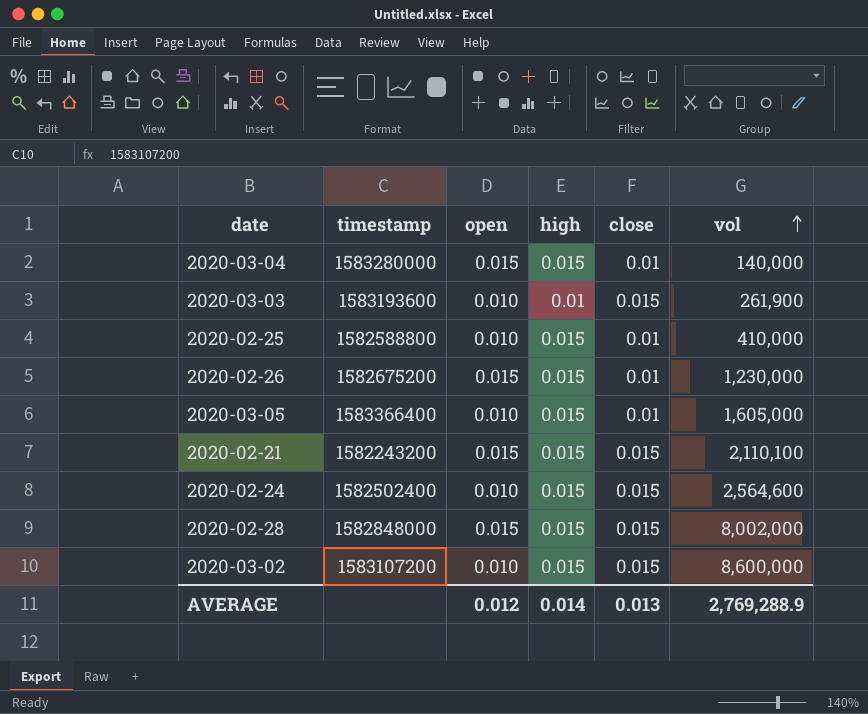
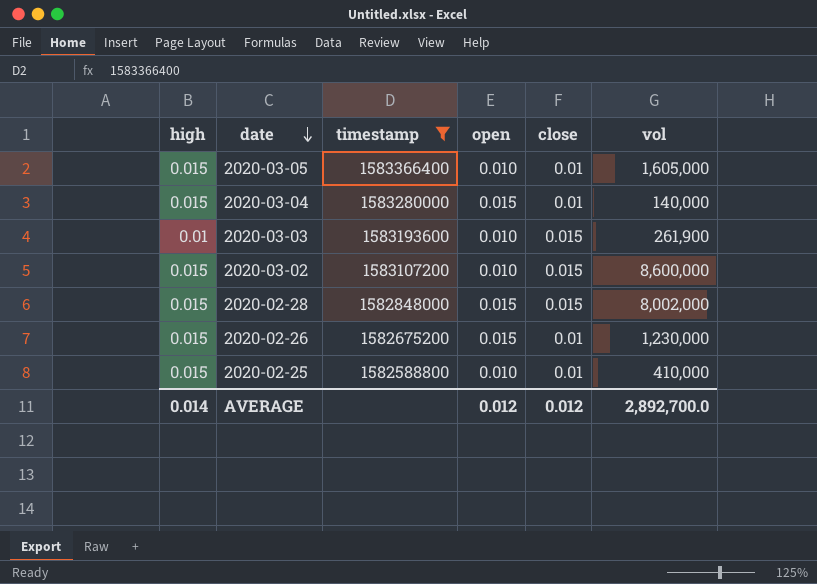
filter: none -> timestamp >= 1582588800
row order: vol ascending -> date descending
column high | position: 4 -> 1
AVERAGE | close: 0.013 -> 0.012
AVERAGE | vol: 2,769,288.9 -> 2,892,700.0

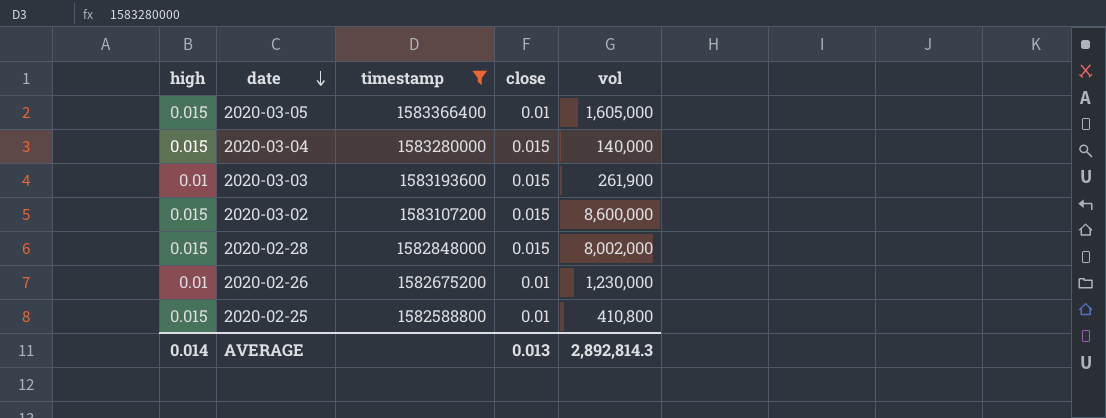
column open | position: 4 -> none
2020-03-04 | close: 0.01 -> 0.015
2020-02-26 | high: 0.015 -> 0.01
2020-02-25 | vol: 410,000 -> 410,800
AVERAGE | close: 0.012 -> 0.013
AVERAGE | vol: 2,892,700.0 -> 2,892,814.3

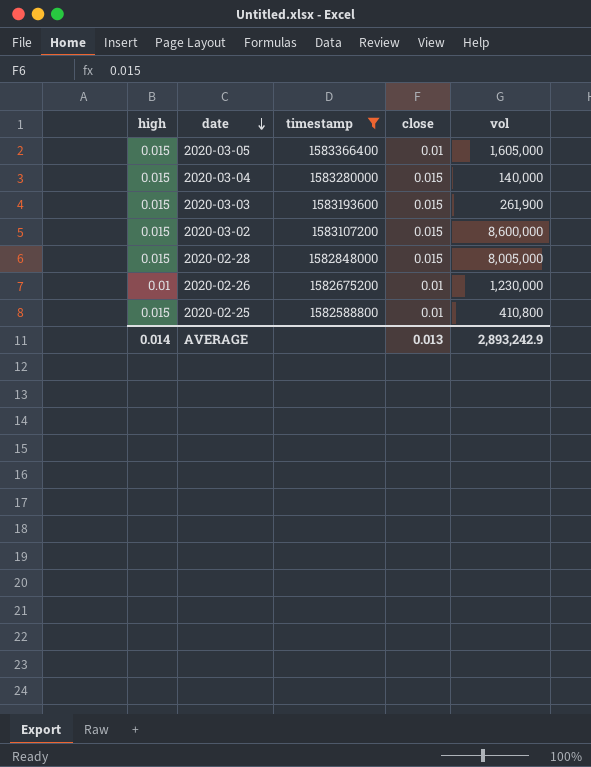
2020-03-03 | high: 0.01 -> 0.015
2020-02-28 | vol: 8,002,000 -> 8,005,000
AVERAGE | vol: 2,892,814.3 -> 2,893,242.9

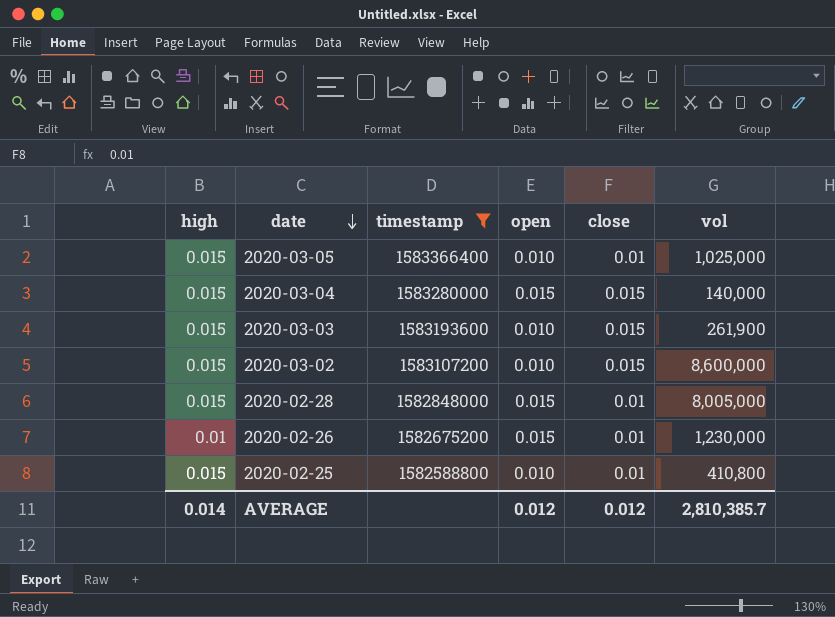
column open | position: none -> 4
2020-03-05 | vol: 1,605,000 -> 1,025,000
2020-02-28 | close: 0.015 -> 0.01
AVERAGE | close: 0.013 -> 0.012
AVERAGE | vol: 2,893,242.9 -> 2,810,385.7

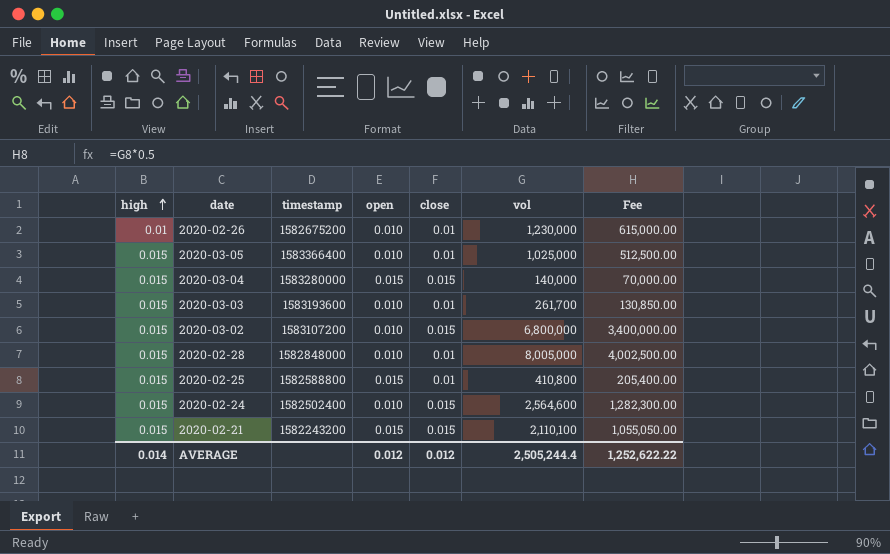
filter: timestamp >= 1582588800 -> none
row order: date descending -> high ascending
column Fee | formula: none -> [vol] * 0.5
2020-02-26 | open: 0.015 -> 0.010
2020-03-03 | close: 0.015 -> 0.01
2020-03-03 | vol: 261,900 -> 261,700
2020-03-02 | vol: 8,600,000 -> 6,800,000
2020-02-28 | open: 0.015 -> 0.010
2020-02-25 | open: 0.010 -> 0.015
AVERAGE | vol: 2,810,385.7 -> 2,505,244.4

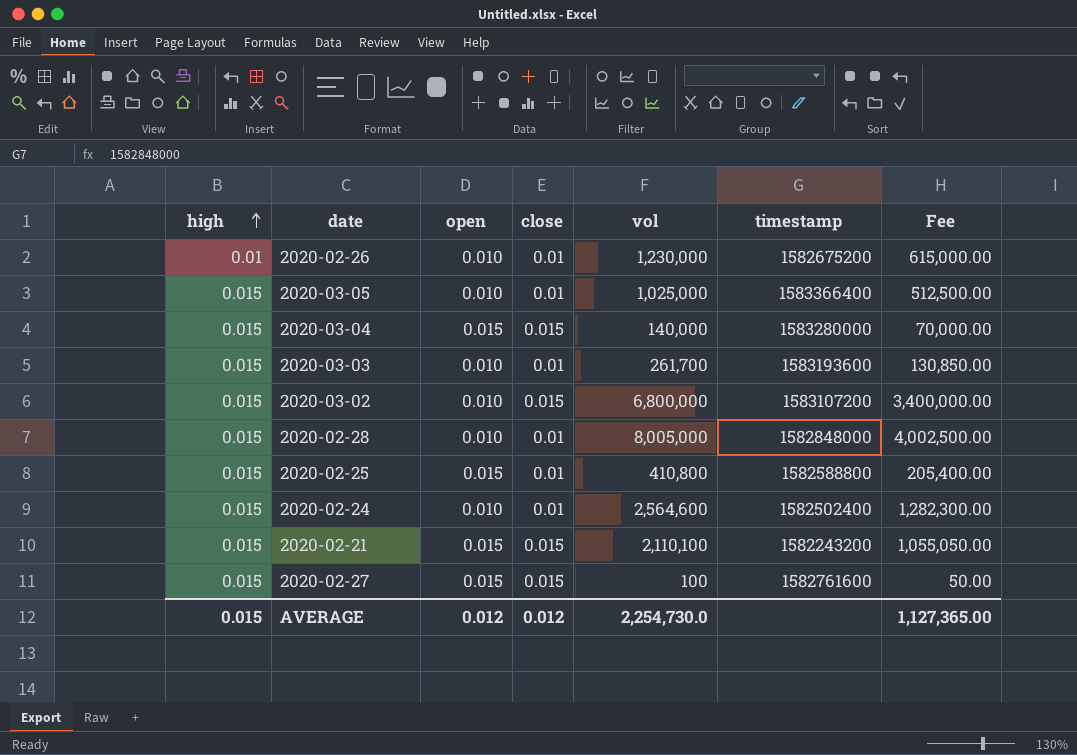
column timestamp | position: 3 -> 6
2020-02-24 | close: 0.015 -> 0.01
row 2020-02-27: none -> 0.015 | 0.015 | 0.015 | 100 | 1582761600 | 50.00
AVERAGE | high: 0.014 -> 0.015
AVERAGE | vol: 2,505,244.4 -> 2,254,730.0
AVERAGE | Fee: 1,252,622.22 -> 1,127,365.00

